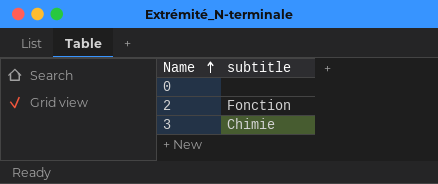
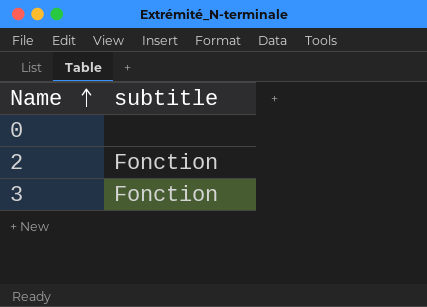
3 | subtitle: Chimie -> Fonction

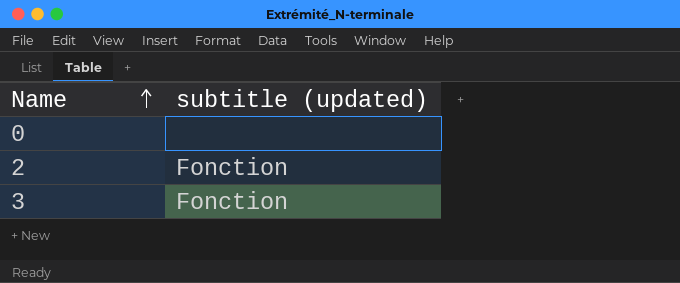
column name: subtitle -> subtitle (updated)

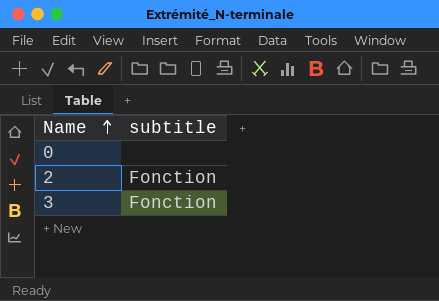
column name: subtitle (updated) -> subtitle

